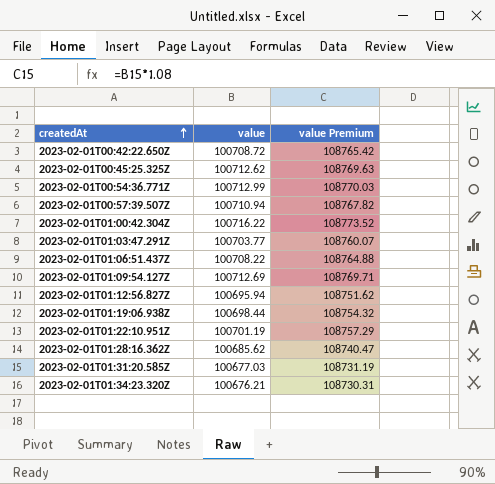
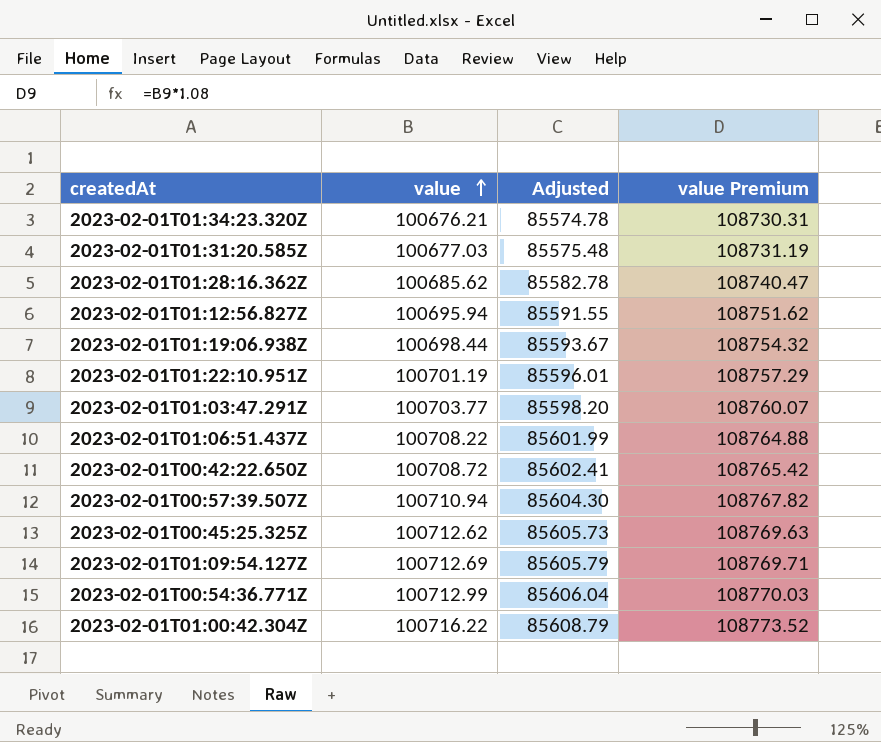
row order: createdAt ascending -> value ascending
column Adjusted | formula: none -> [value] * 0.85

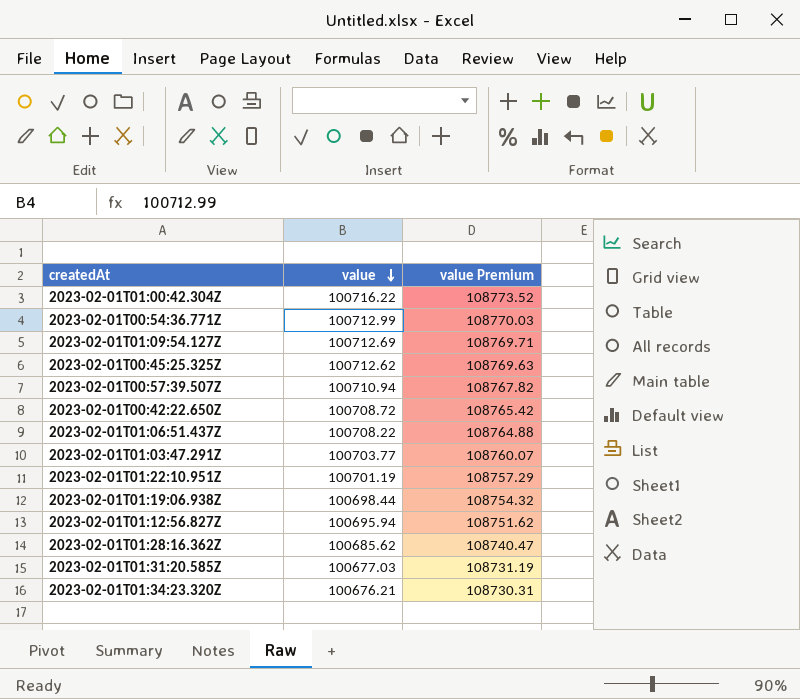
row order: value ascending -> value descending
column Adjusted | formula: [value] * 0.85 -> none

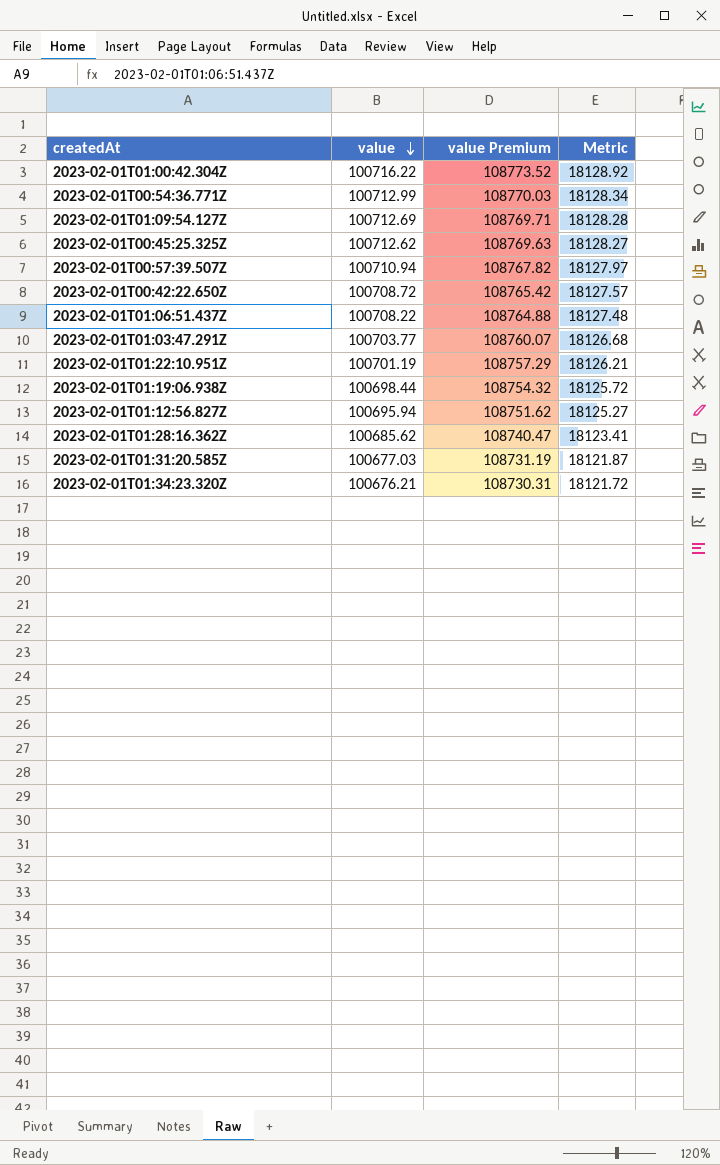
column Metric | formula: none -> [value] * 0.18

